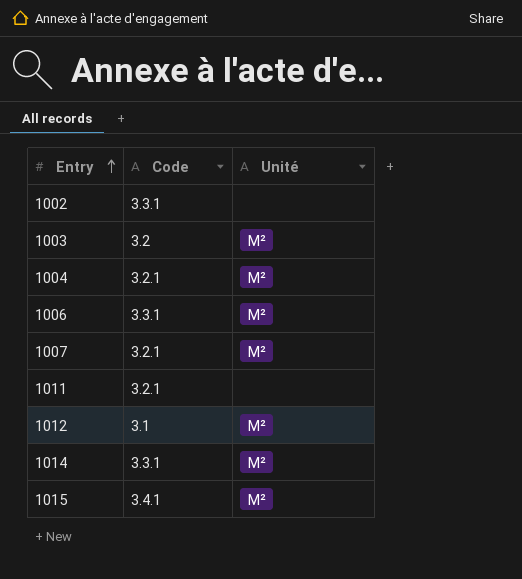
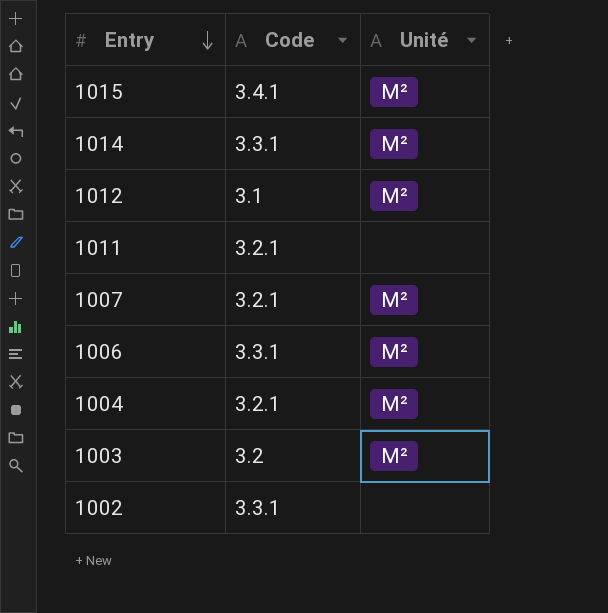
row order: Entry ascending -> Entry descending

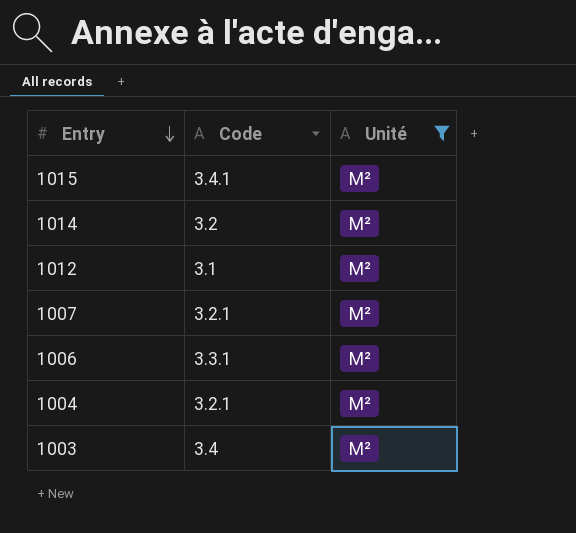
filter: none -> Unité = M²
1014 | Code: 3.3.1 -> 3.2
1003 | Code: 3.2 -> 3.4

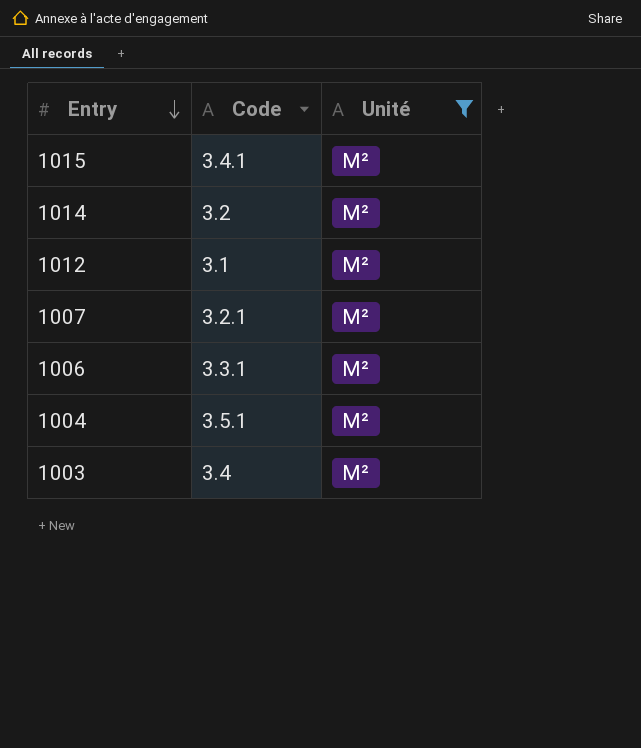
1004 | Code: 3.2.1 -> 3.5.1

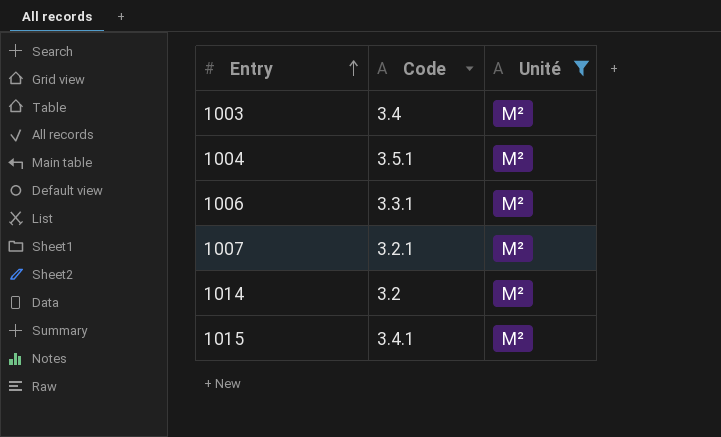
row order: Entry descending -> Entry ascending
row 1012: 3.1 | M² -> none

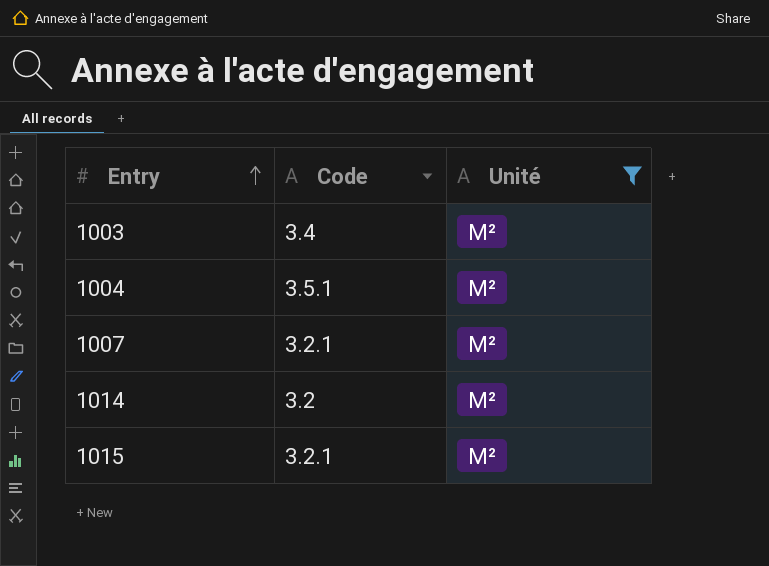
row 1006: 3.3.1 | M² -> none
1015 | Code: 3.4.1 -> 3.2.1

